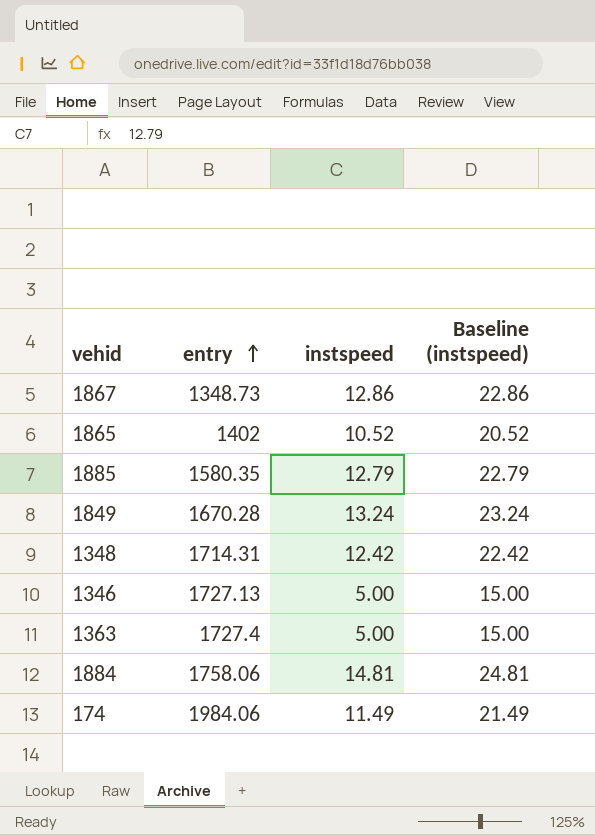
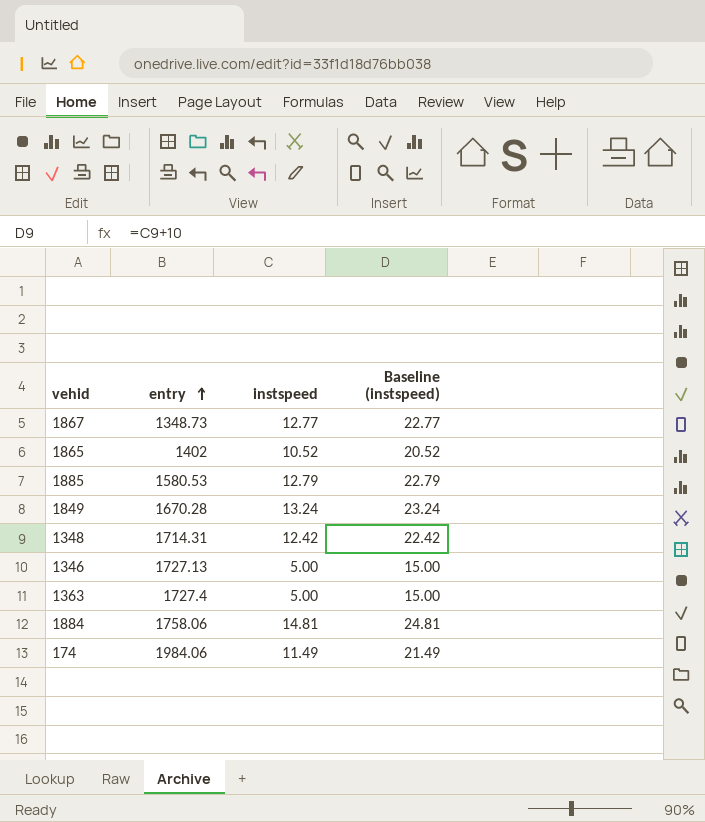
1867 | instspeed: 12.86 -> 12.77
1867 | Baseline (instspeed): 22.86 -> 22.77
1885 | entry: 1580.35 -> 1580.53

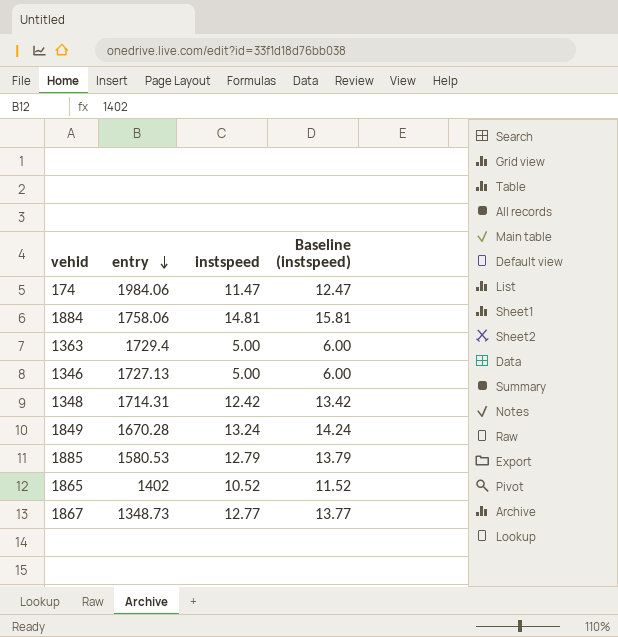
row order: entry ascending -> entry descending
column Baseline (instspeed) | formula: [instspeed] + 10 -> [instspeed] + 1
174 | instspeed: 11.49 -> 11.47
1363 | entry: 1727.4 -> 1729.4

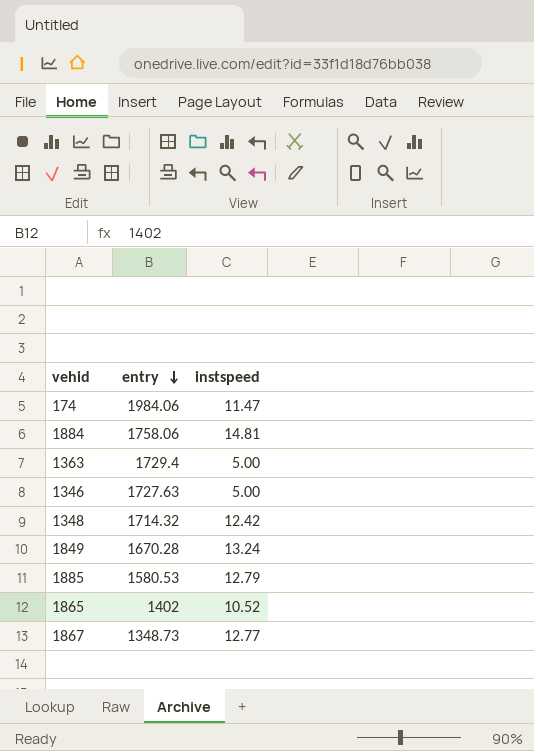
column Baseline (instspeed) | formula: [instspeed] + 1 -> none
1346 | entry: 1727.13 -> 1727.63
1348 | entry: 1714.31 -> 1714.32

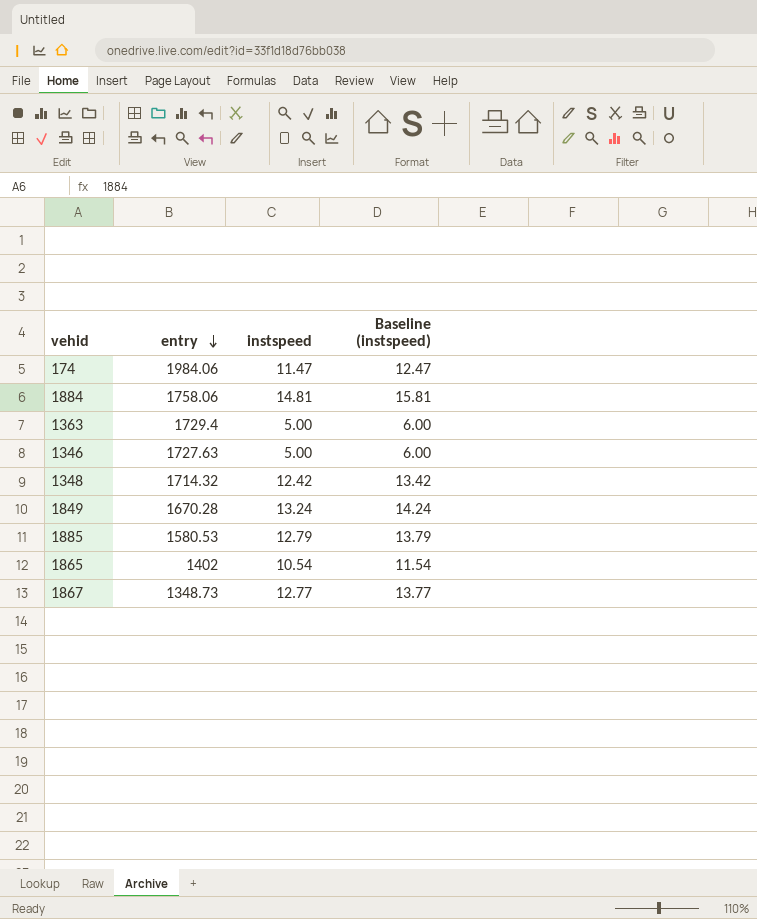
column Baseline (instspeed) | formula: none -> [instspeed] + 1
1865 | instspeed: 10.52 -> 10.54

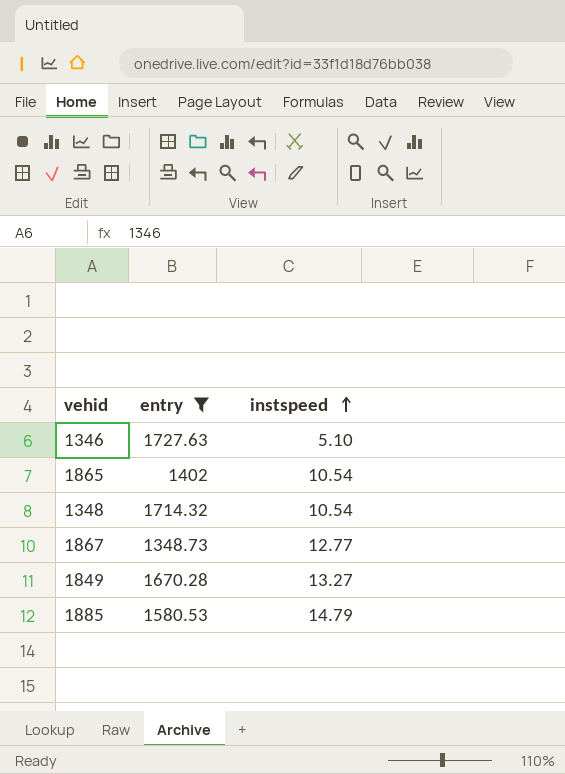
filter: none -> entry <= 1727.63
row order: entry descending -> instspeed ascending
column Baseline (instspeed) | formula: [instspeed] + 1 -> none
1346 | instspeed: 5.00 -> 5.10
1348 | instspeed: 12.42 -> 10.54
1849 | instspeed: 13.24 -> 13.27
1885 | instspeed: 12.79 -> 14.79

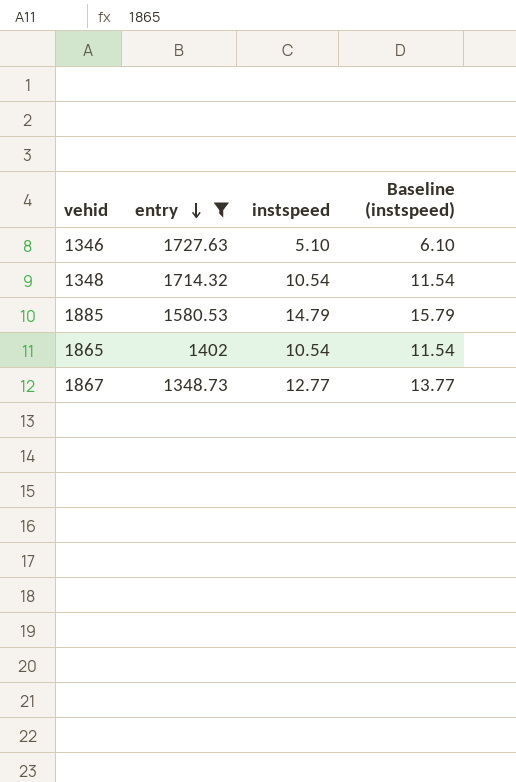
row order: instspeed ascending -> entry descending
column Baseline (instspeed) | formula: none -> [instspeed] + 1
row 1849: 1670.28 | 13.27 -> none

